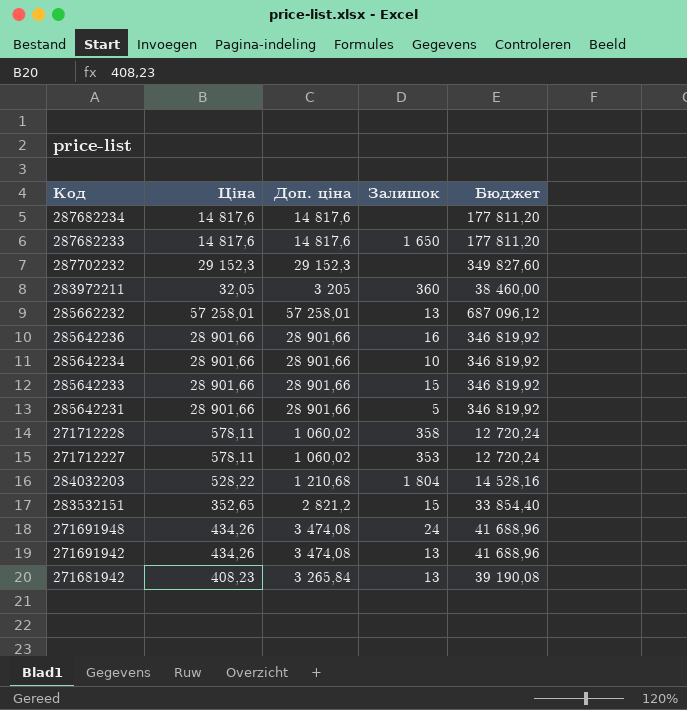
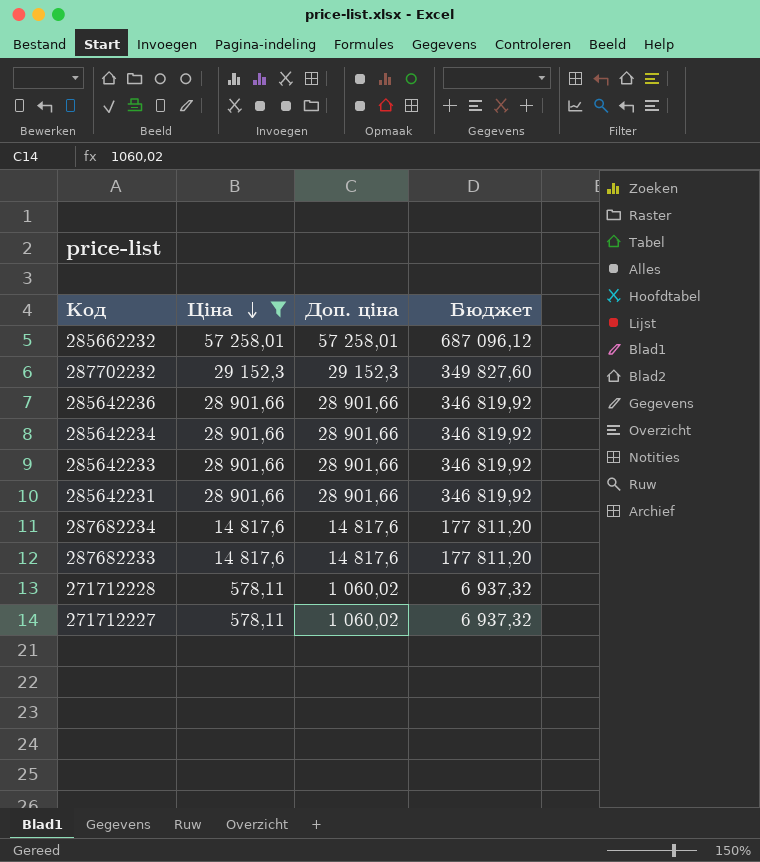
filter: none -> Ціна >= 578,11
row order: none -> Ціна descending
column Залишок | position: 4 -> none
column Бюджет | formula: [Доп. ціна] * 12 -> [Ціна] * 12

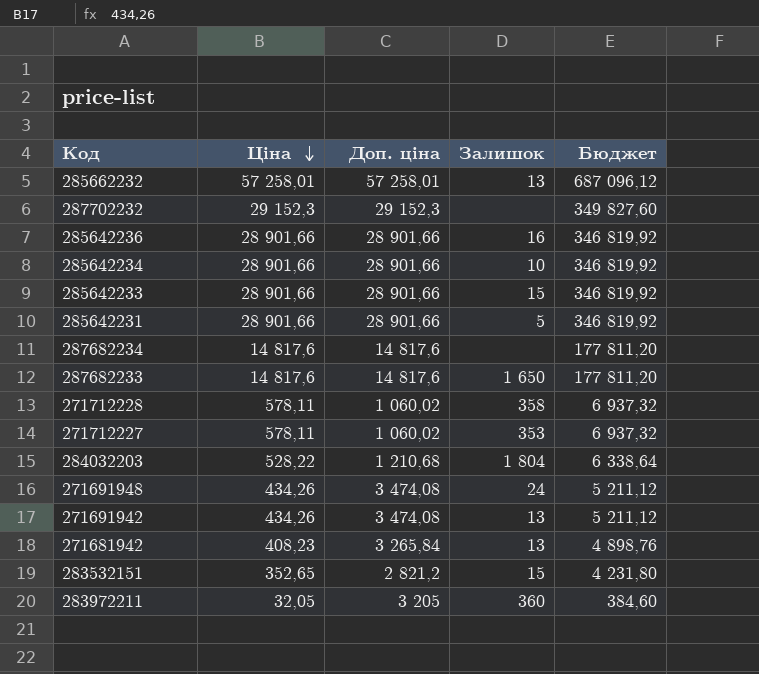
filter: Ціна >= 578,11 -> none
column Залишок | position: none -> 4

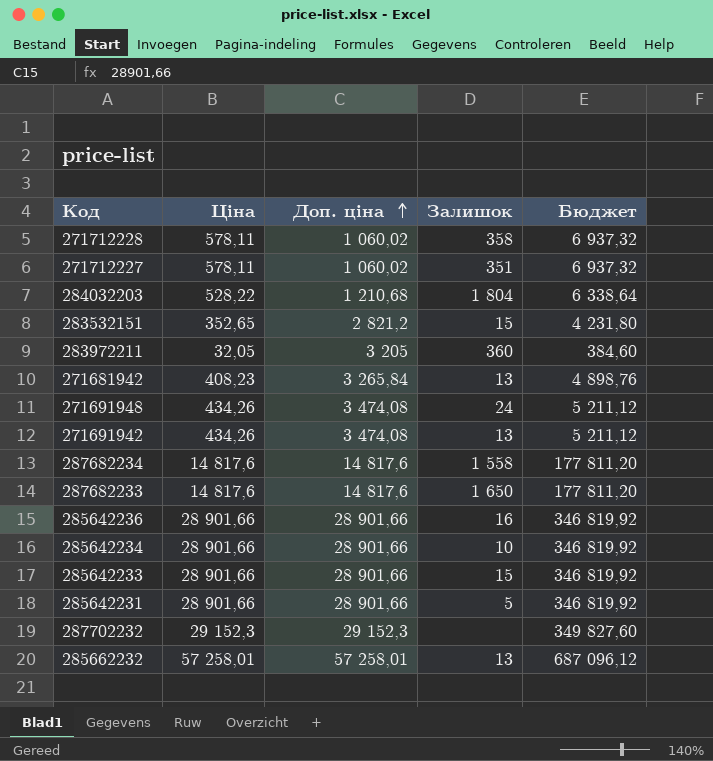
row order: Ціна descending -> Доп. ціна ascending
271712227 | Залишок: 353 -> 351
287682234 | Залишок: none -> 1 558

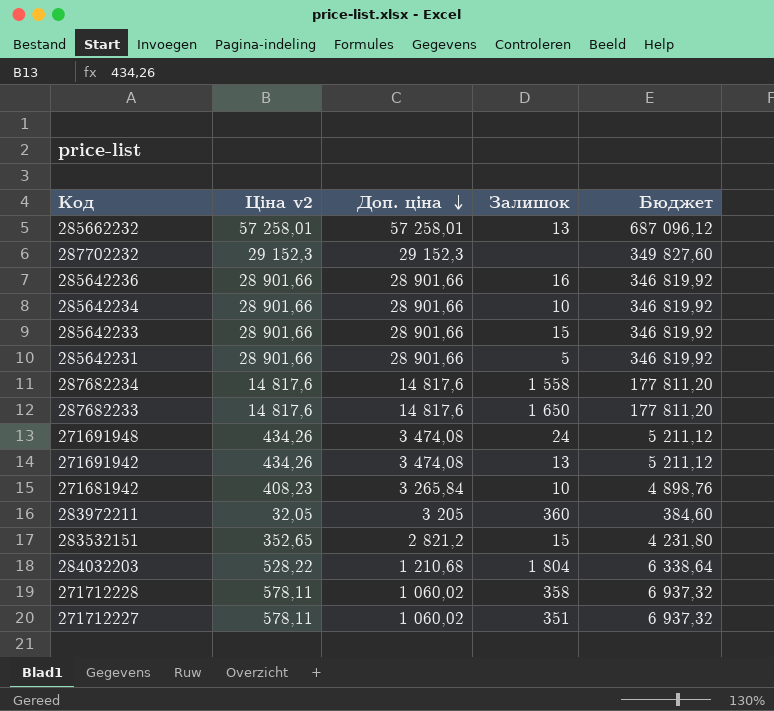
row order: Доп. ціна ascending -> Доп. ціна descending
column name: Ціна -> Ціна v2
271681942 | Залишок: 13 -> 10

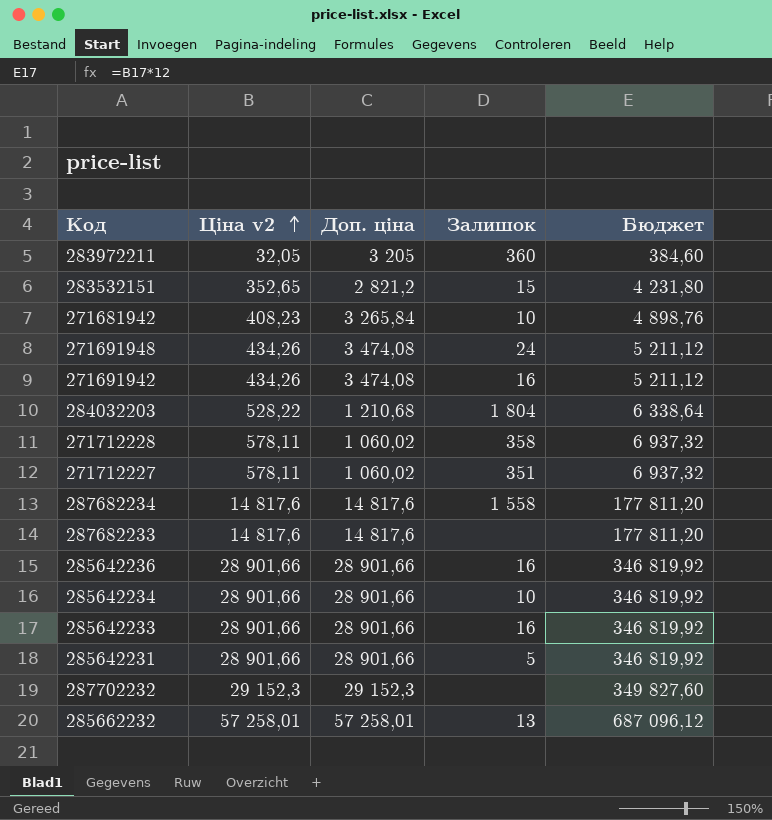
row order: Доп. ціна descending -> Ціна v2 ascending
271691942 | Залишок: 13 -> 16
287682233 | Залишок: 1 650 -> none
285642233 | Залишок: 15 -> 16

